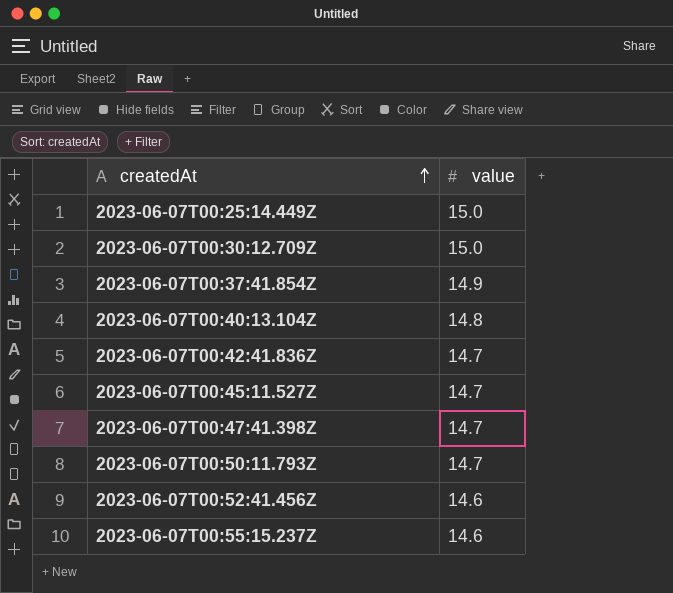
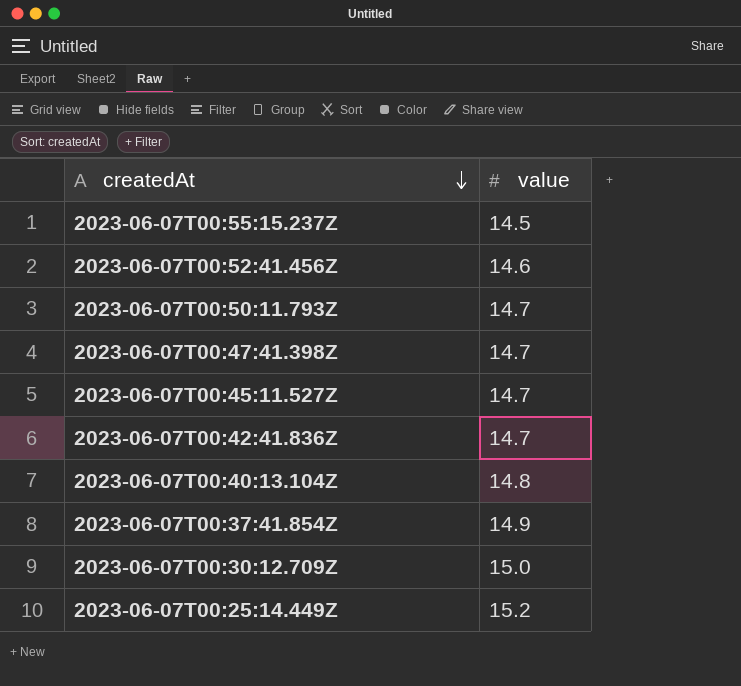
row order: createdAt ascending -> createdAt descending
2023-06-07T00:55:15.237Z | value: 14.6 -> 14.5
2023-06-07T00:25:14.449Z | value: 15.0 -> 15.2

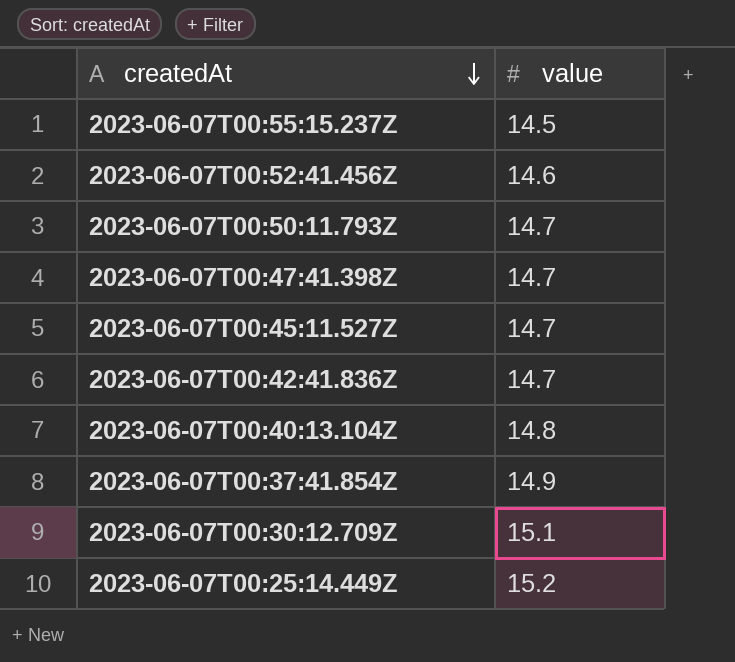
2023-06-07T00:30:12.709Z | value: 15.0 -> 15.1

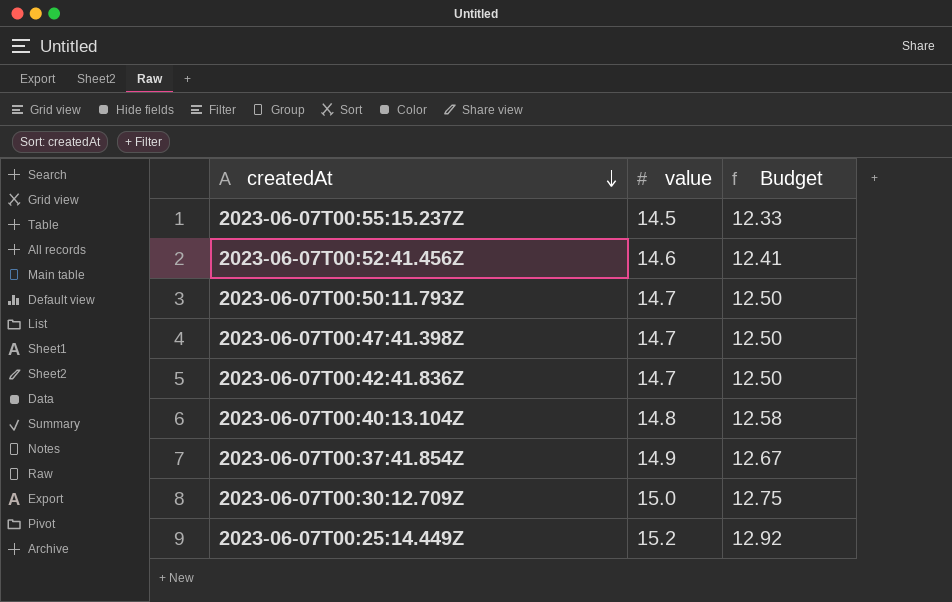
column Budget | formula: none -> [value] * 0.85
row 2023-06-07T00:45:11.527Z: 14.7 -> none
2023-06-07T00:30:12.709Z | value: 15.1 -> 15.0

